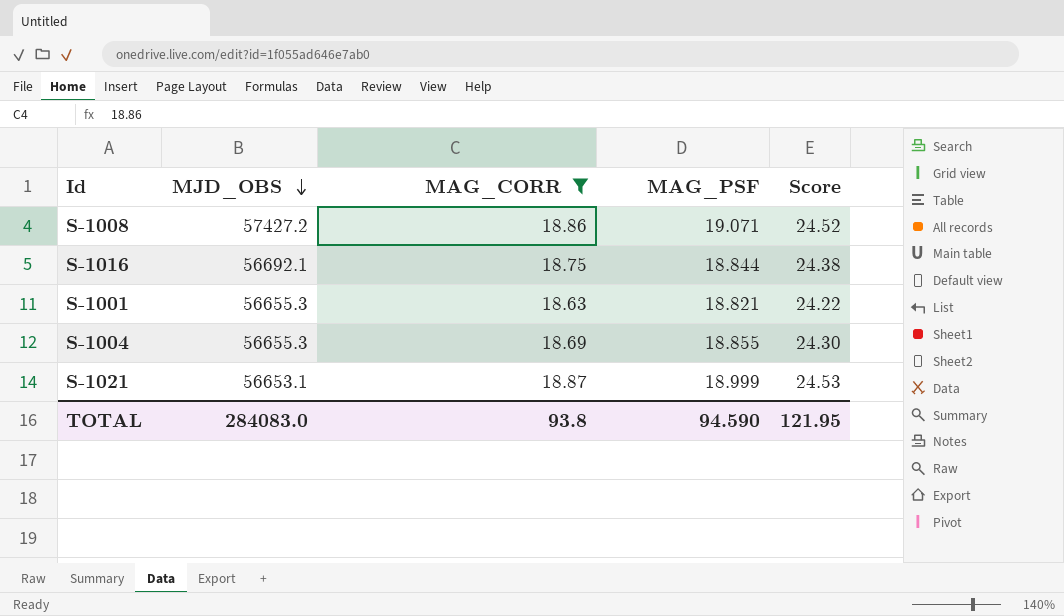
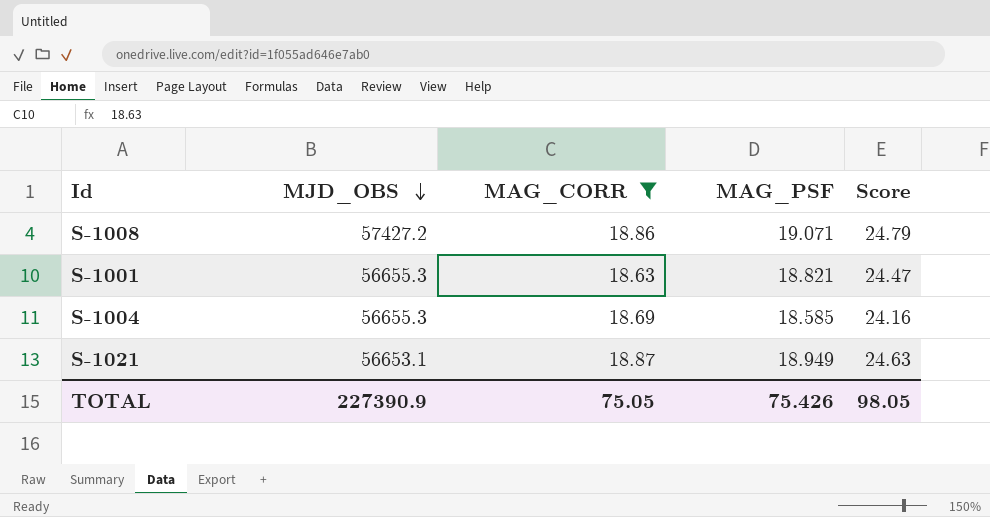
column Score | formula: [MAG_CORR] * 1.3 -> [MAG_PSF] * 1.3
row S-1016: 56692.1 | 18.75 | 18.844 | 24.38 -> none
S-1004 | MAG_PSF: 18.855 -> 18.585
S-1021 | MAG_PSF: 18.999 -> 18.949
TOTAL | MJD_OBS: 284083.0 -> 227390.9
TOTAL | MAG_CORR: 93.8 -> 75.05
TOTAL | MAG_PSF: 94.590 -> 75.426
TOTAL | Score: 121.95 -> 98.05

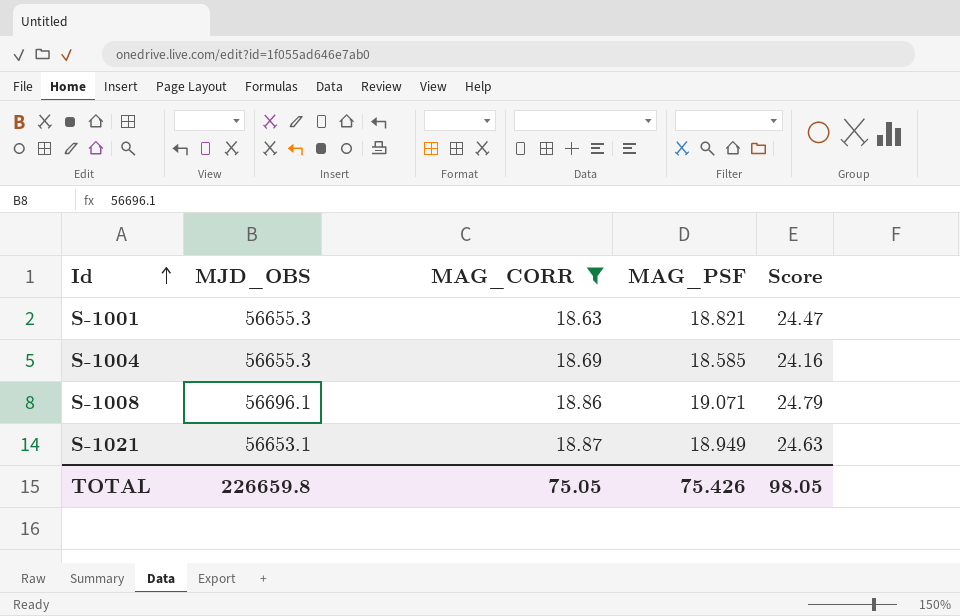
row order: MJD_OBS descending -> Id ascending
S-1008 | MJD_OBS: 57427.2 -> 56696.1
TOTAL | MJD_OBS: 227390.9 -> 226659.8

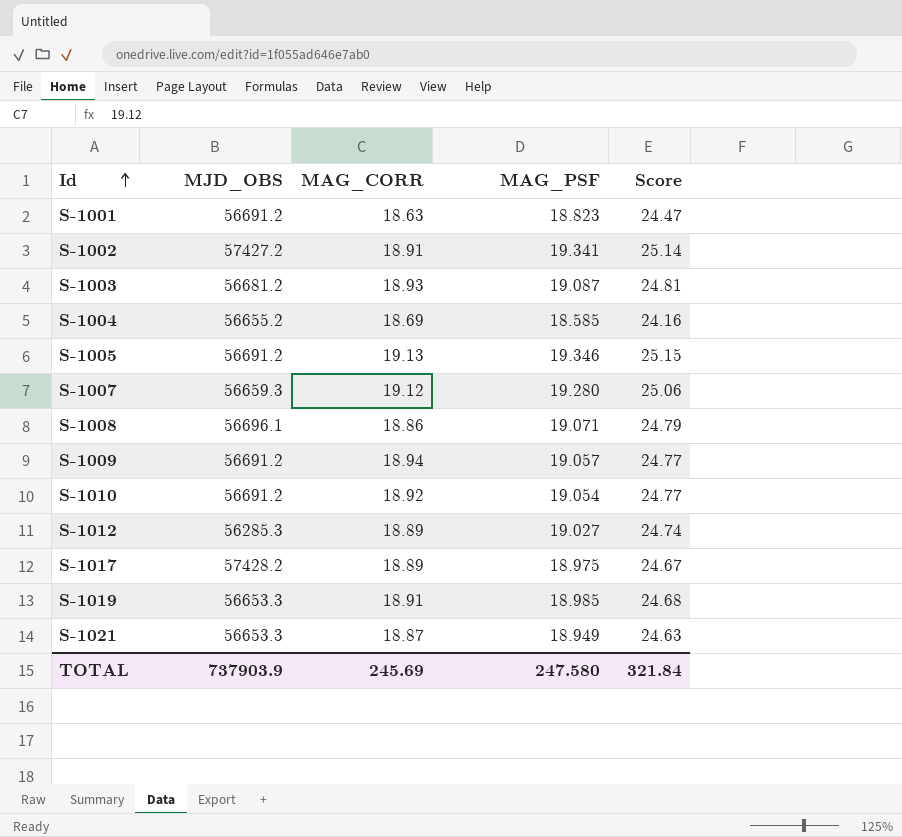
filter: MAG_CORR <= 18.87 -> none
S-1001 | MJD_OBS: 56655.3 -> 56691.2
S-1001 | MAG_PSF: 18.821 -> 18.823
S-1004 | MJD_OBS: 56655.3 -> 56655.2
S-1021 | MJD_OBS: 56653.1 -> 56653.3
TOTAL | MJD_OBS: 226659.8 -> 737903.9
TOTAL | MAG_CORR: 75.05 -> 245.69
TOTAL | MAG_PSF: 75.426 -> 247.580
TOTAL | Score: 98.05 -> 321.84

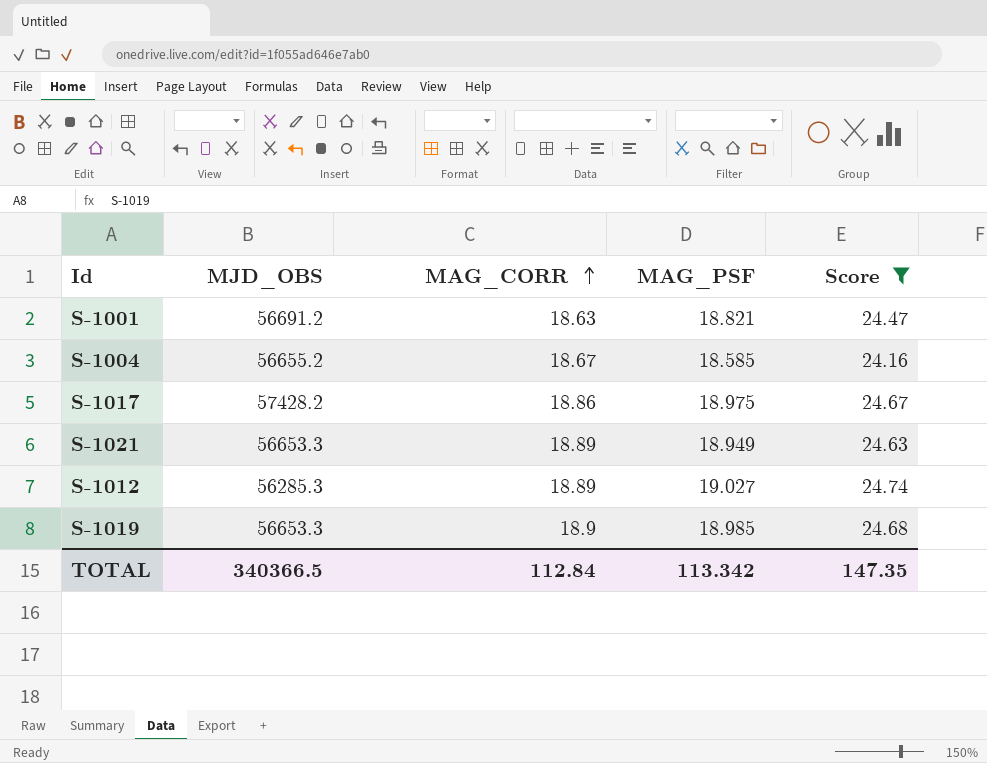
filter: none -> Score <= 24.74
row order: Id ascending -> MAG_CORR ascending
S-1001 | MAG_PSF: 18.823 -> 18.821
S-1004 | MAG_CORR: 18.69 -> 18.67
S-1017 | MAG_CORR: 18.89 -> 18.86
S-1021 | MAG_CORR: 18.87 -> 18.89
S-1019 | MAG_CORR: 18.91 -> 18.9
TOTAL | MJD_OBS: 737903.9 -> 340366.5
TOTAL | MAG_CORR: 245.69 -> 112.84
TOTAL | MAG_PSF: 247.580 -> 113.342
TOTAL | Score: 321.84 -> 147.35

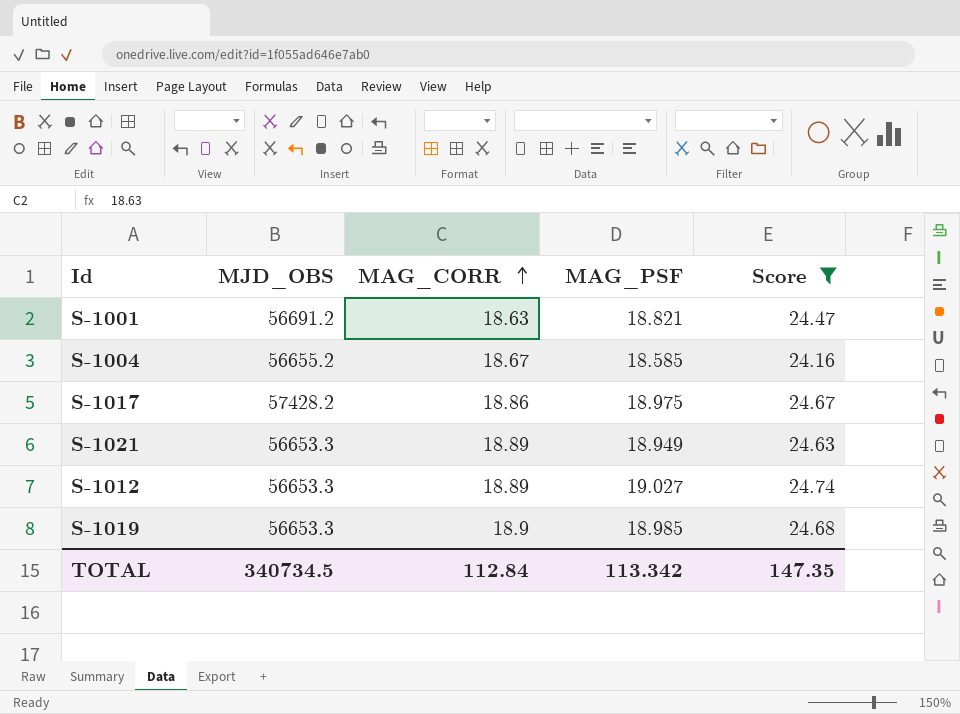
S-1012 | MJD_OBS: 56285.3 -> 56653.3
TOTAL | MJD_OBS: 340366.5 -> 340734.5

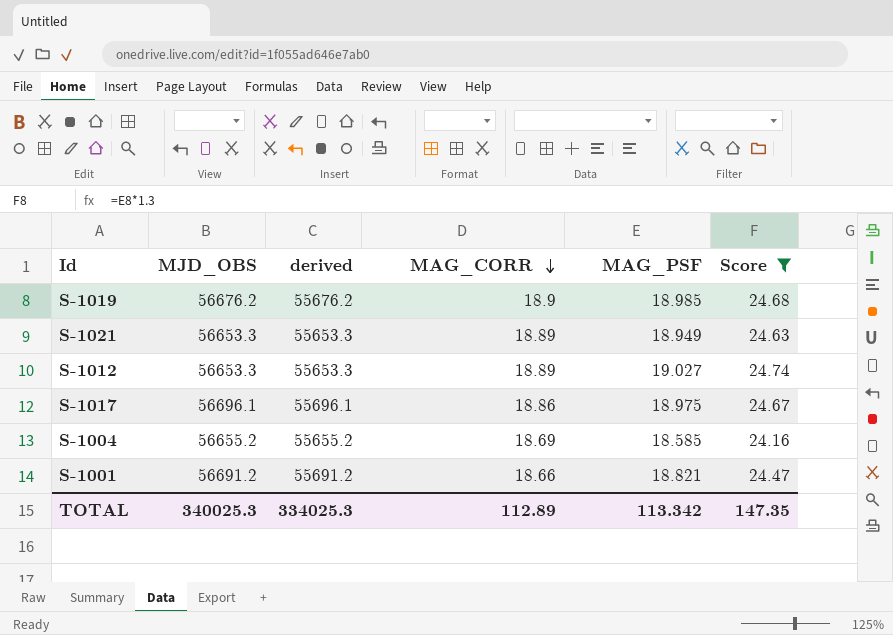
row order: MAG_CORR ascending -> MAG_CORR descending
column derived | formula: none -> [MJD_OBS] - 1000
S-1019 | MJD_OBS: 56653.3 -> 56676.2
S-1017 | MJD_OBS: 57428.2 -> 56696.1
S-1004 | MAG_CORR: 18.67 -> 18.69
S-1001 | MAG_CORR: 18.63 -> 18.66
TOTAL | MJD_OBS: 340734.5 -> 340025.3
TOTAL | MAG_CORR: 112.84 -> 112.89

